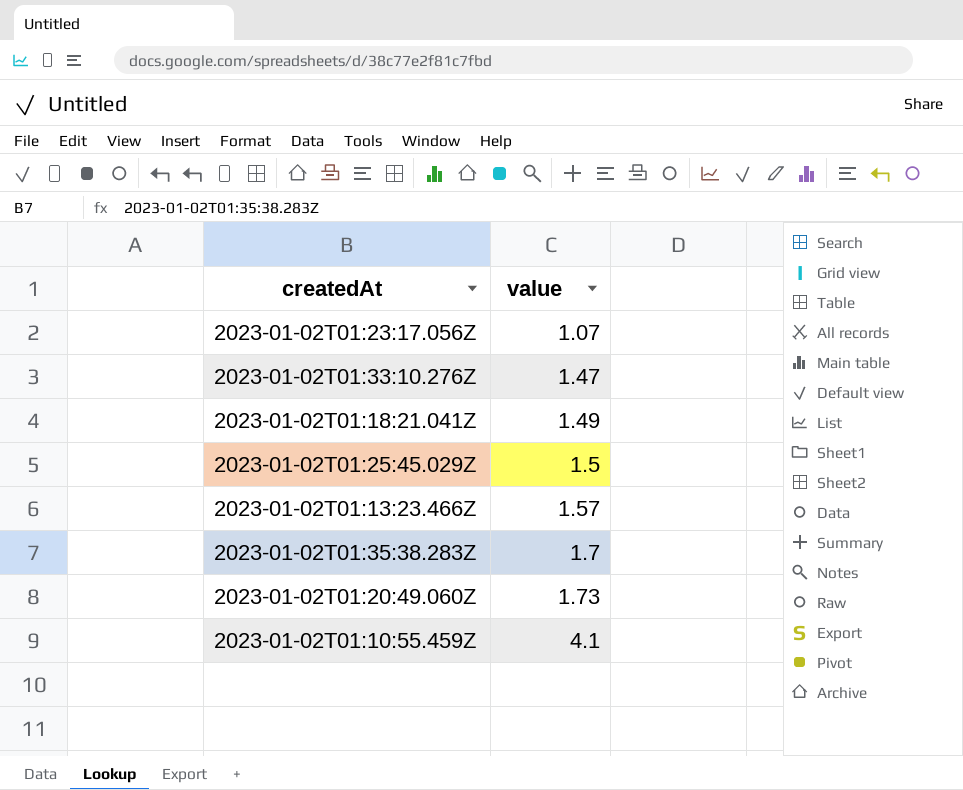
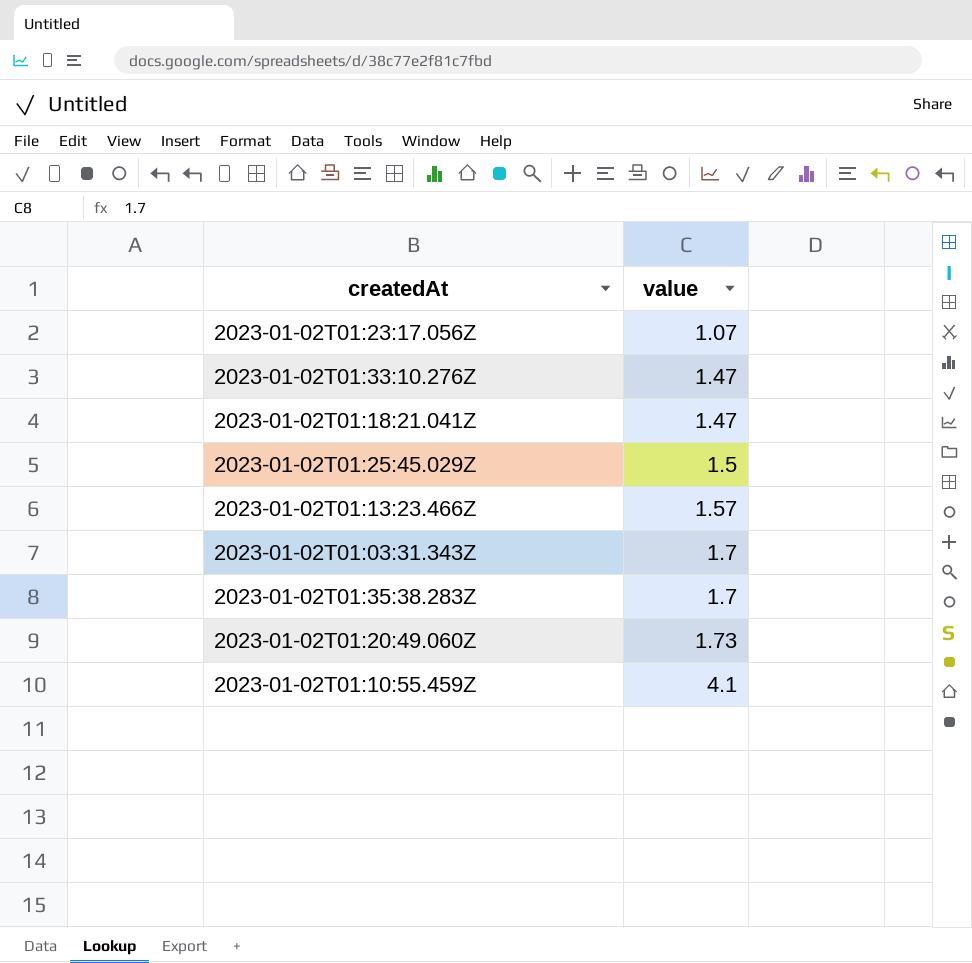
2023-01-02T01:18:21.041Z | value: 1.49 -> 1.47
row 2023-01-02T01:03:31.343Z: none -> 1.7

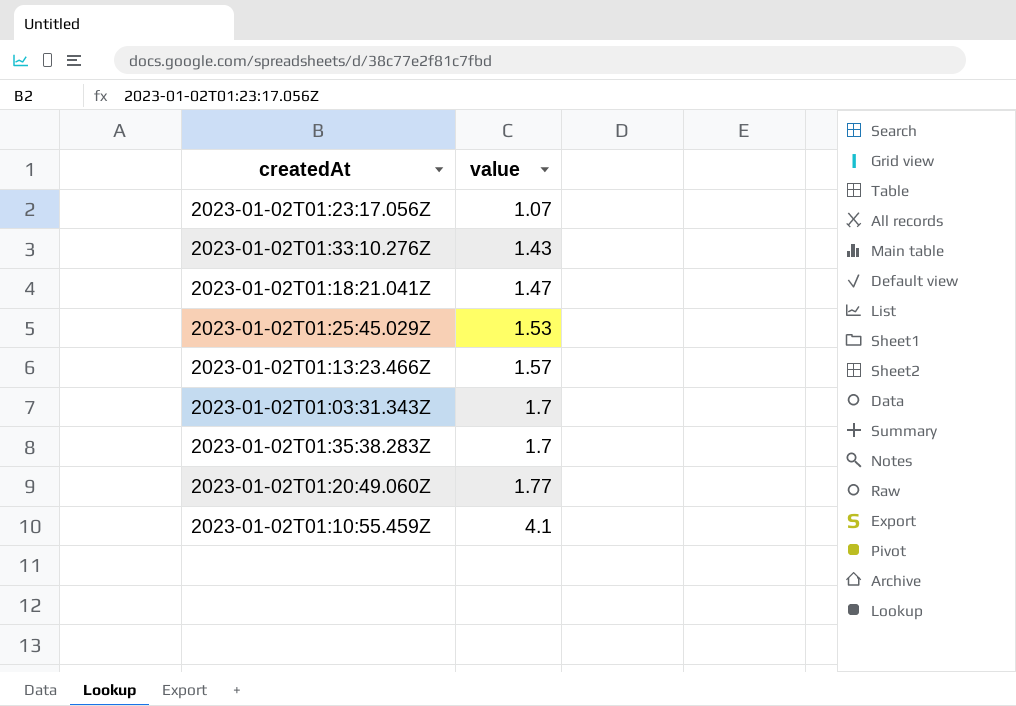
2023-01-02T01:33:10.276Z | value: 1.47 -> 1.43
2023-01-02T01:25:45.029Z | value: 1.5 -> 1.53
2023-01-02T01:20:49.060Z | value: 1.73 -> 1.77

